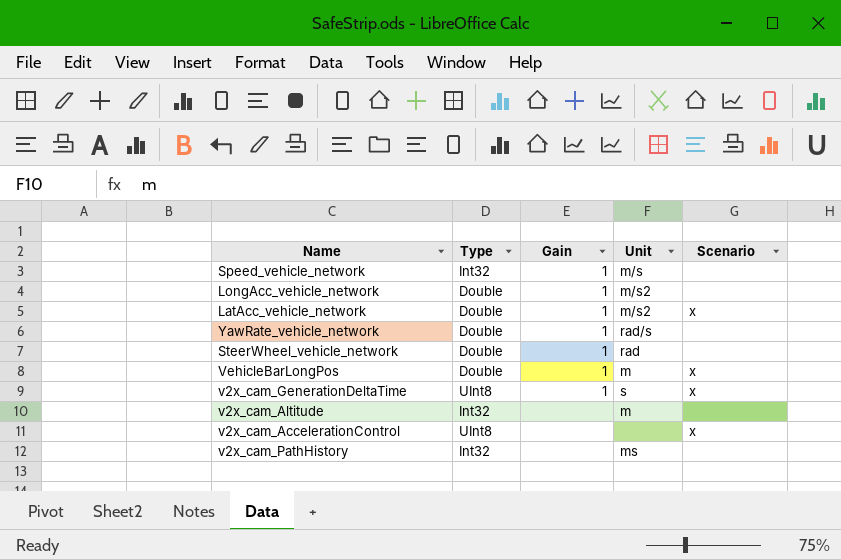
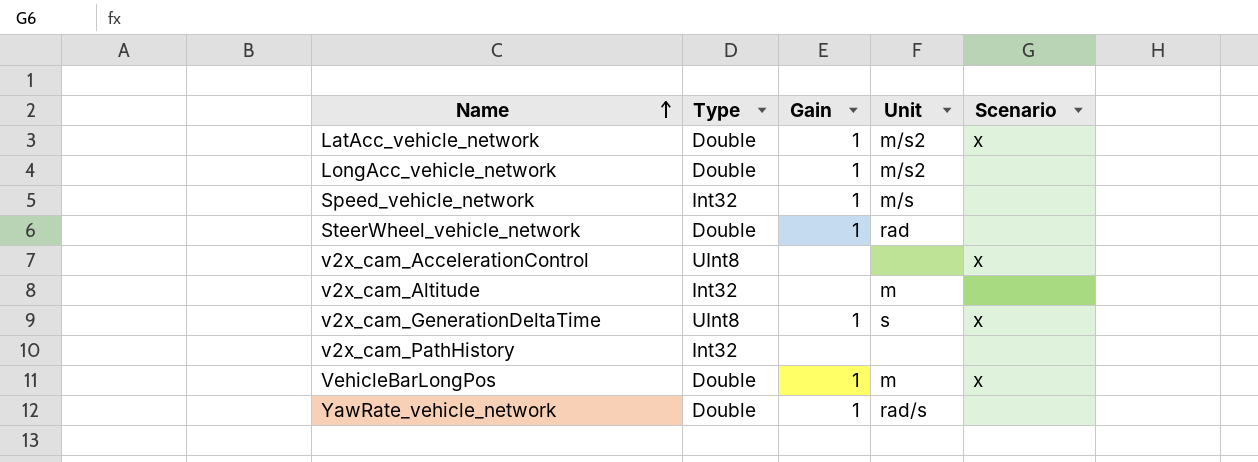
row order: none -> Name ascending
v2x_cam_PathHistory | Unit: ms -> none

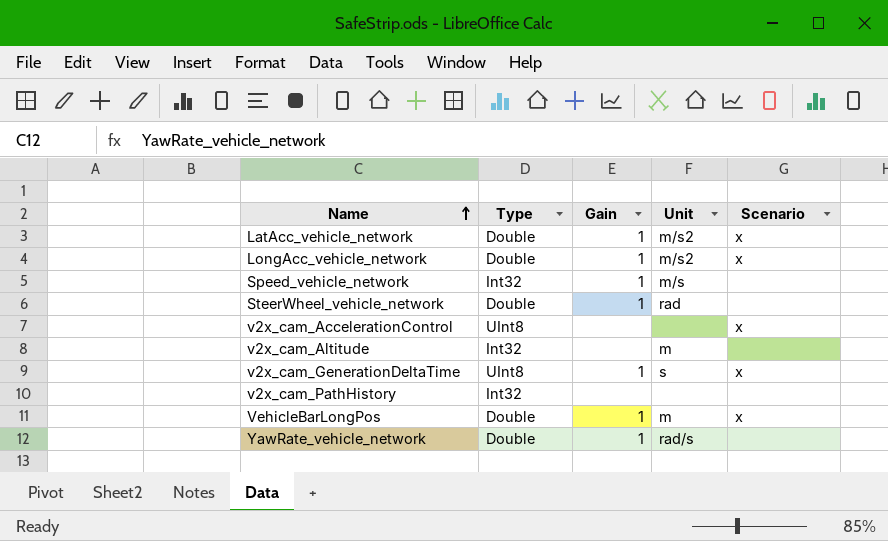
LongAcc_vehicle_network | Scenario: none -> x

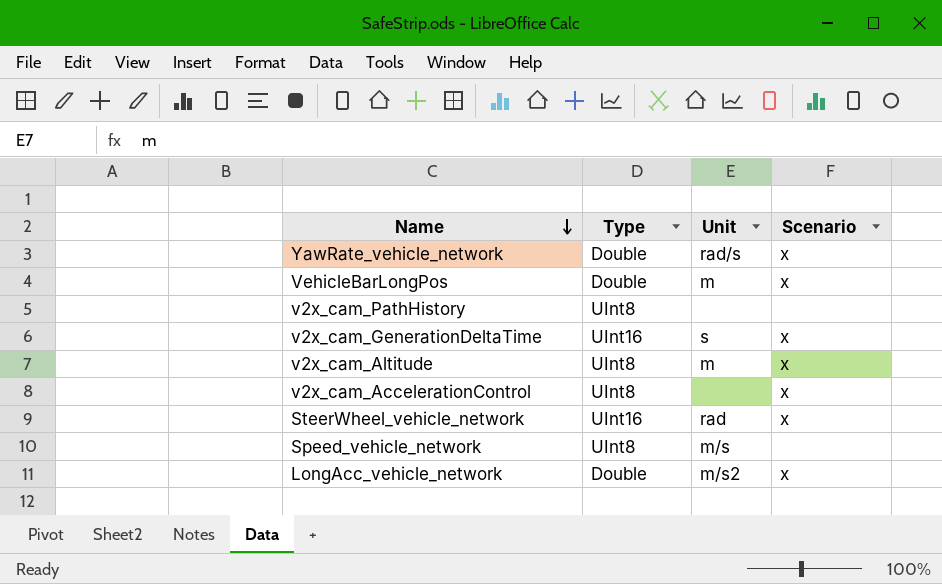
row order: Name ascending -> Name descending
column Gain | position: 3 -> none
row LatAcc_vehicle_network: Double | 1 | m/s2 | x -> none
YawRate_vehicle_network | Scenario: none -> x
v2x_cam_PathHistory | Type: Int32 -> UInt8
v2x_cam_GenerationDeltaTime | Type: UInt8 -> UInt16
v2x_cam_Altitude | Type: Int32 -> UInt8
v2x_cam_Altitude | Scenario: none -> x
SteerWheel_vehicle_network | Type: Double -> UInt16
SteerWheel_vehicle_network | Scenario: none -> x
Speed_vehicle_network | Type: Int32 -> UInt8

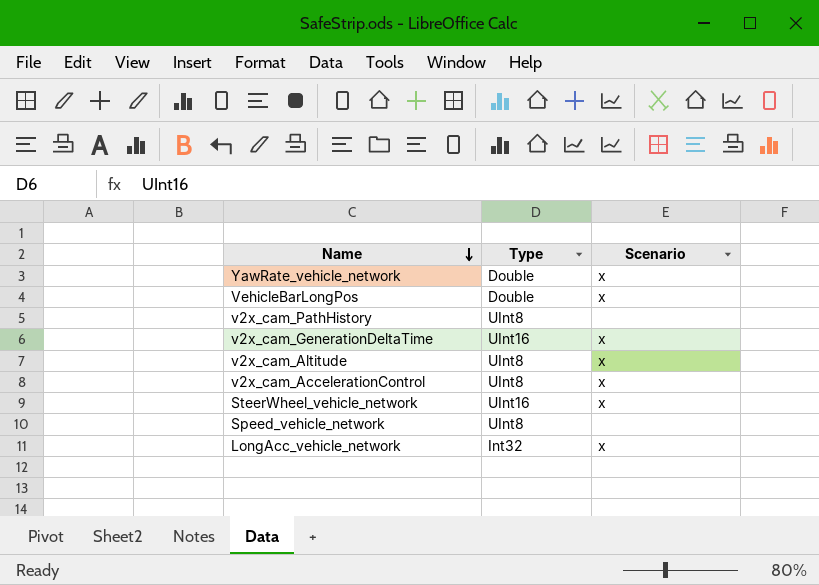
column Unit | position: 3 -> none
LongAcc_vehicle_network | Type: Double -> Int32

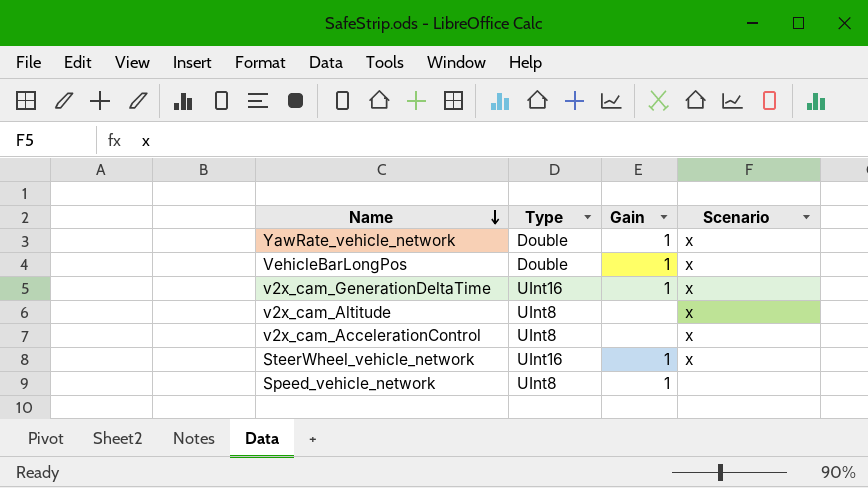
column Gain | position: none -> 3
row v2x_cam_PathHistory: UInt8 | none -> none
row LongAcc_vehicle_network: Int32 | x -> none

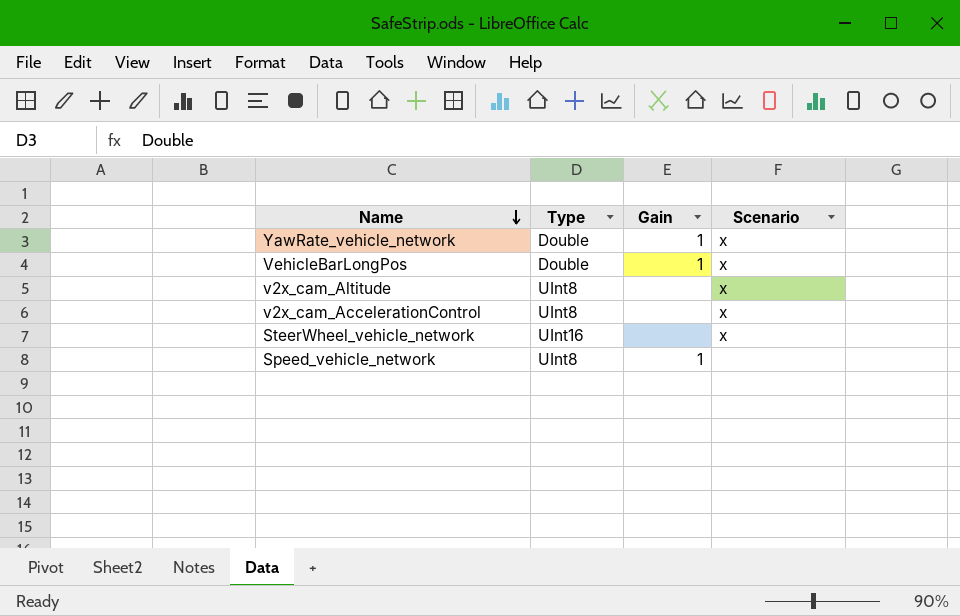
row v2x_cam_GenerationDeltaTime: UInt16 | 1 | x -> none
SteerWheel_vehicle_network | Gain: 1 -> none

